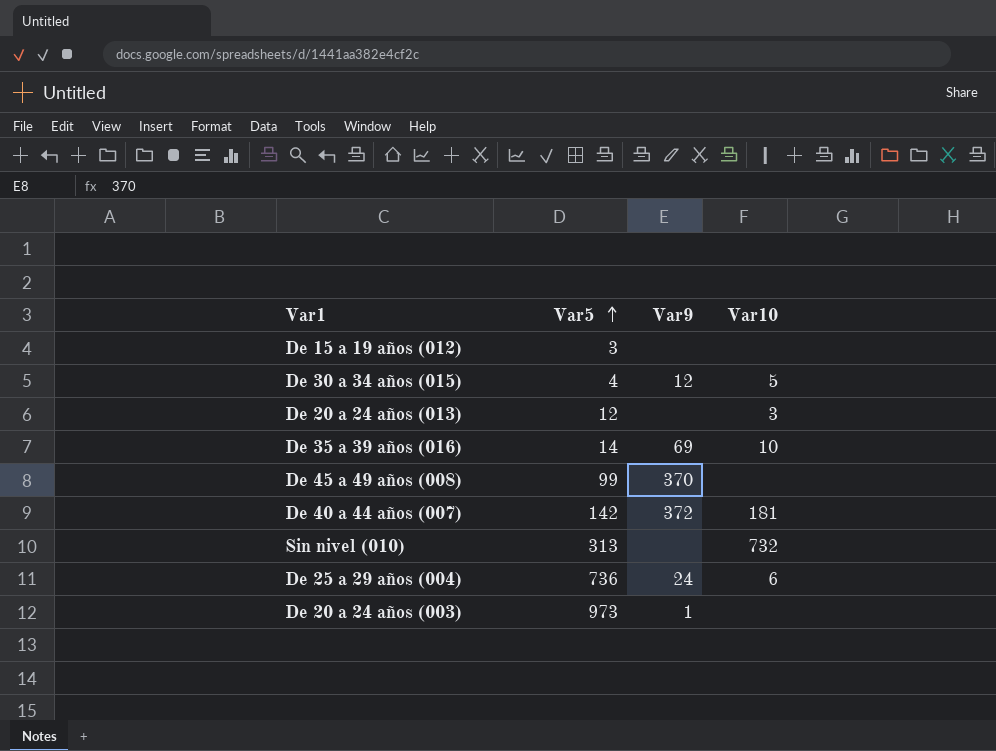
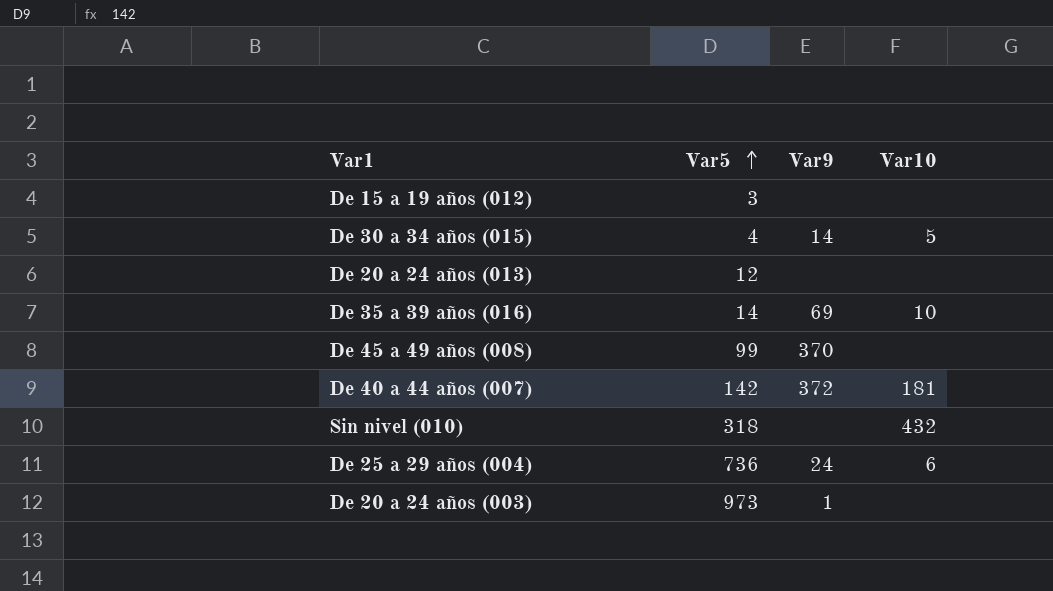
De 30 a 34 años (015) | Var9: 12 -> 14
De 20 a 24 años (013) | Var10: 3 -> none
Sin nivel (010) | Var5: 313 -> 318
Sin nivel (010) | Var10: 732 -> 432

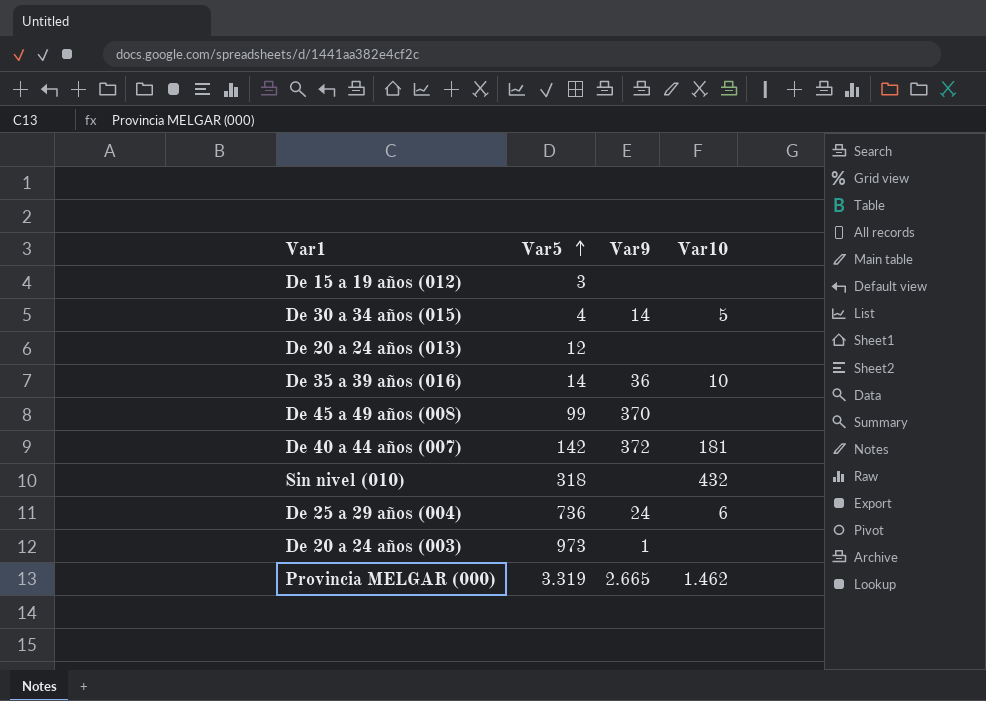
De 35 a 39 años (016) | Var9: 69 -> 36
row Provincia MELGAR (000): none -> 3.319 | 2.665 | 1.462

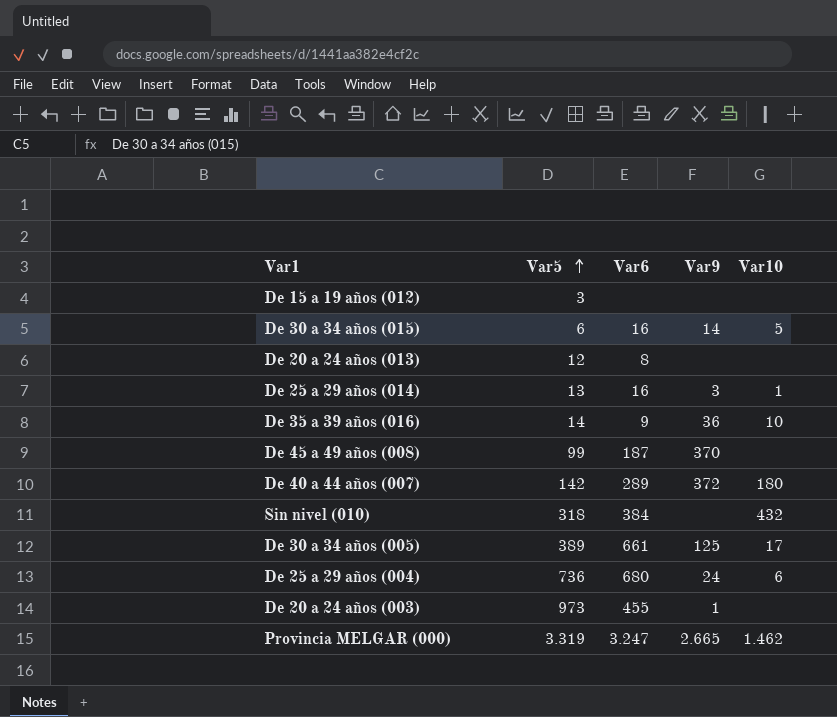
column Var6 | position: none -> 3
De 30 a 34 años (015) | Var5: 4 -> 6
row De 25 a 29 años (014): none -> 13 | 16 | 3 | 1
De 40 a 44 años (007) | Var10: 181 -> 180
row De 30 a 34 años (005): none -> 389 | 661 | 125 | 17

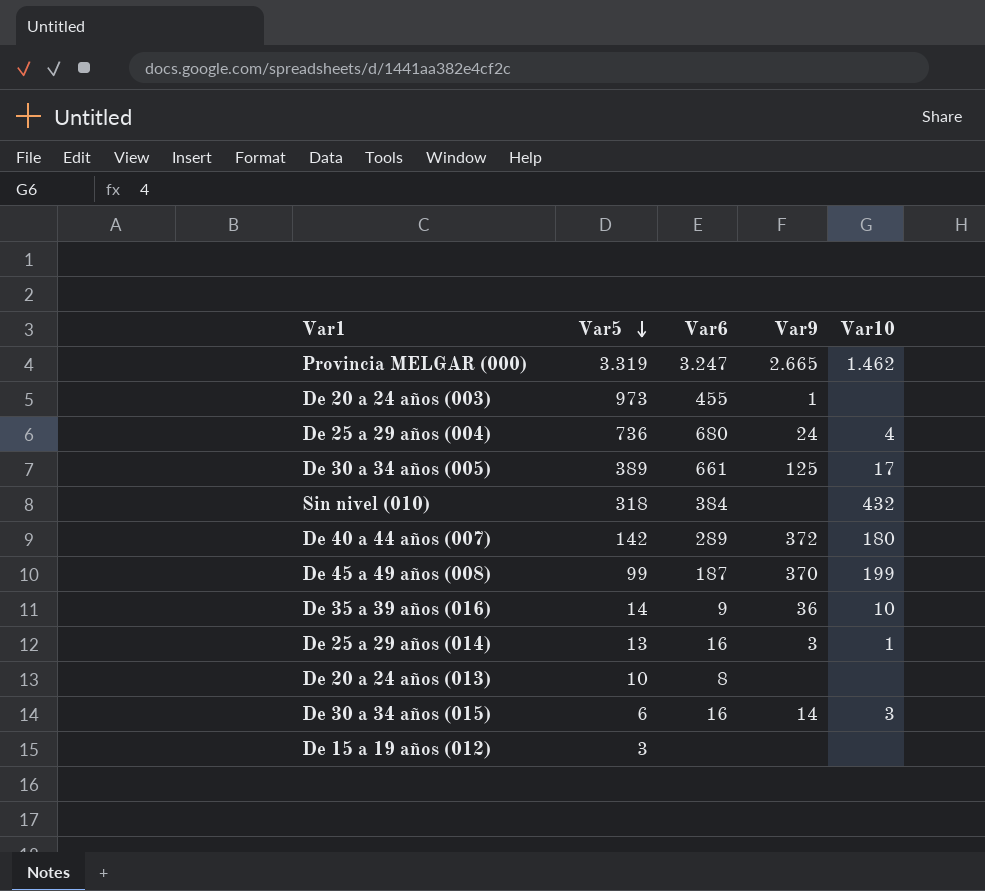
row order: Var5 ascending -> Var5 descending
De 25 a 29 años (004) | Var10: 6 -> 4
De 45 a 49 años (008) | Var10: none -> 199
De 20 a 24 años (013) | Var5: 12 -> 10
De 30 a 34 años (015) | Var10: 5 -> 3

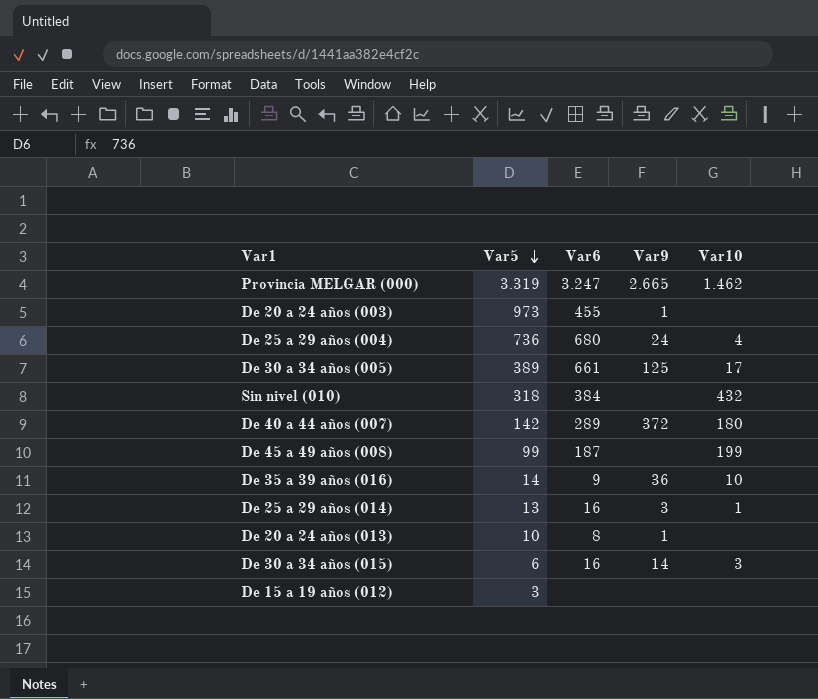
De 45 a 49 años (008) | Var9: 370 -> none
De 20 a 24 años (013) | Var9: none -> 1

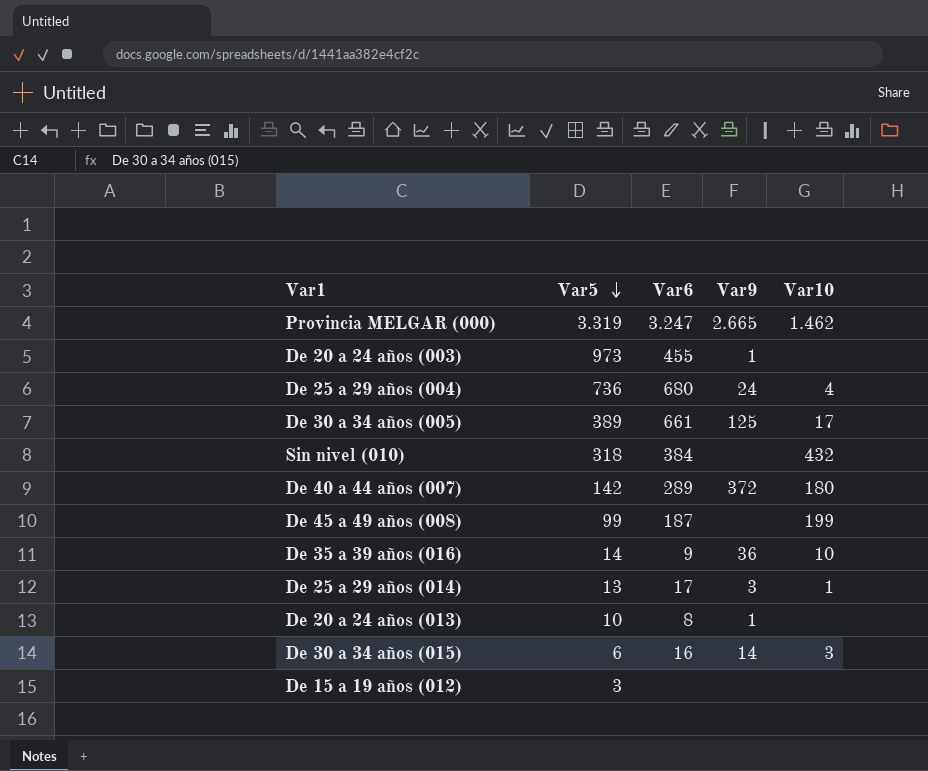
De 25 a 29 años (014) | Var6: 16 -> 17

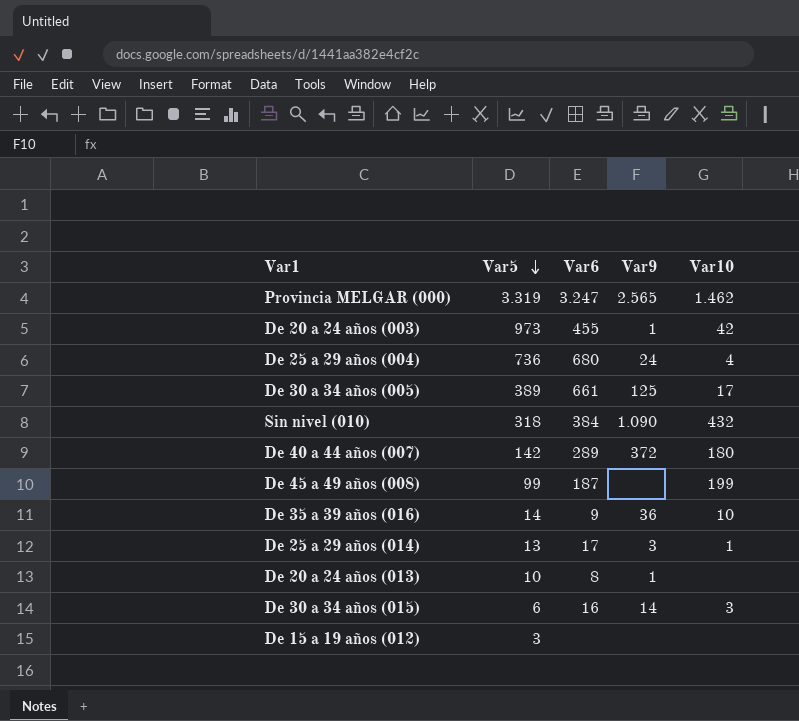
Provincia MELGAR (000) | Var9: 2.665 -> 2.565
De 20 a 24 años (003) | Var10: none -> 42
Sin nivel (010) | Var9: none -> 1.090

